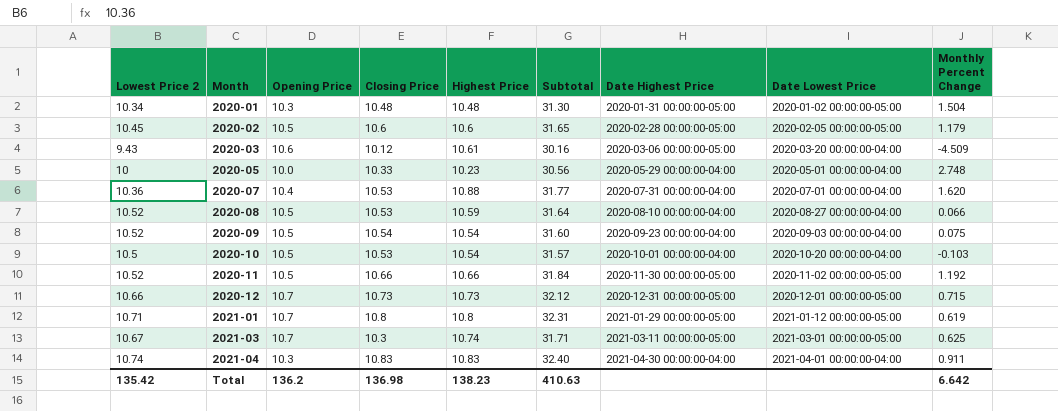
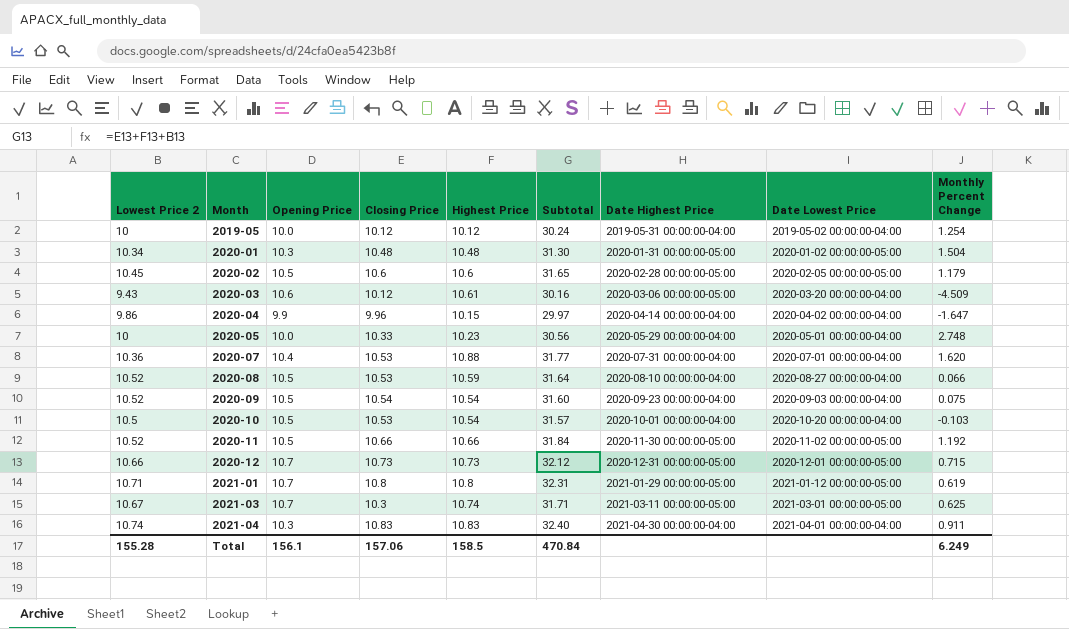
row 2019-05: none -> 10 | 10.0 | 10.12 | 10.12 | 30.24 | 2019-05-31 00:00:00-04:00 | 2019-05-02 00:00:00-04:00 | 1.254
row 2020-04: none -> 9.86 | 9.9 | 9.96 | 10.15 | 29.97 | 2020-04-14 00:00:00-04:00 | 2020-04-02 00:00:00-04:00 | -1.647
Total | Lowest Price 2: 135.42 -> 155.28
Total | Opening Price: 136.2 -> 156.1
Total | Closing Price: 136.98 -> 157.06
Total | Highest Price: 138.23 -> 158.5
Total | Subtotal: 410.63 -> 470.84
Total | Monthly Percent Change: 6.642 -> 6.249

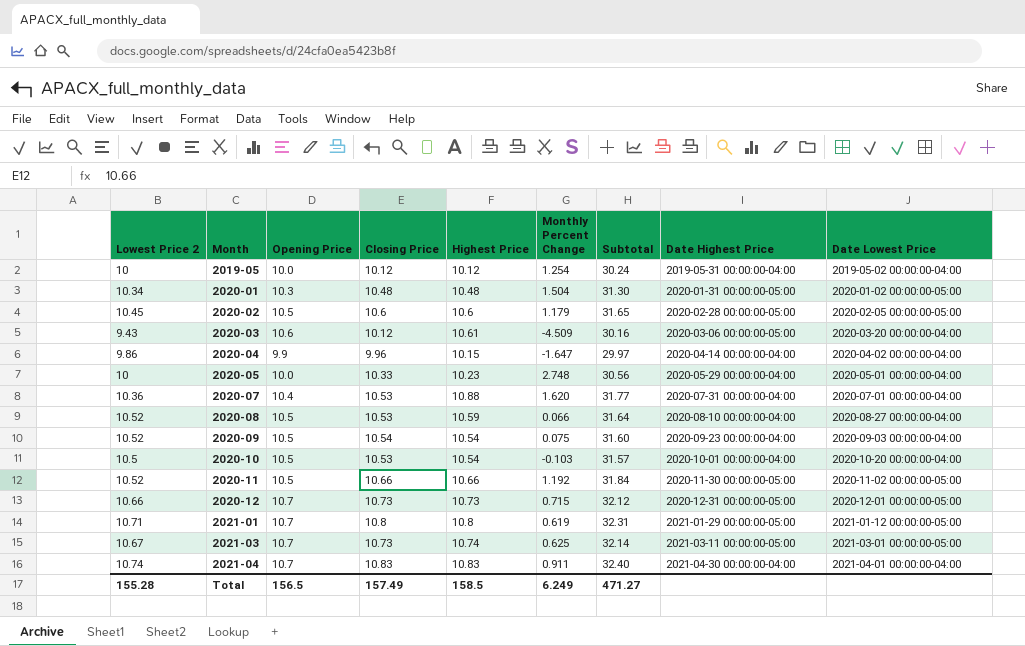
column Monthly Percent Change | position: 9 -> 6
2021-03 | Closing Price: 10.3 -> 10.73
2021-03 | Subtotal: 31.71 -> 32.14
2021-04 | Opening Price: 10.3 -> 10.7
Total | Opening Price: 156.1 -> 156.5
Total | Closing Price: 157.06 -> 157.49
Total | Subtotal: 470.84 -> 471.27

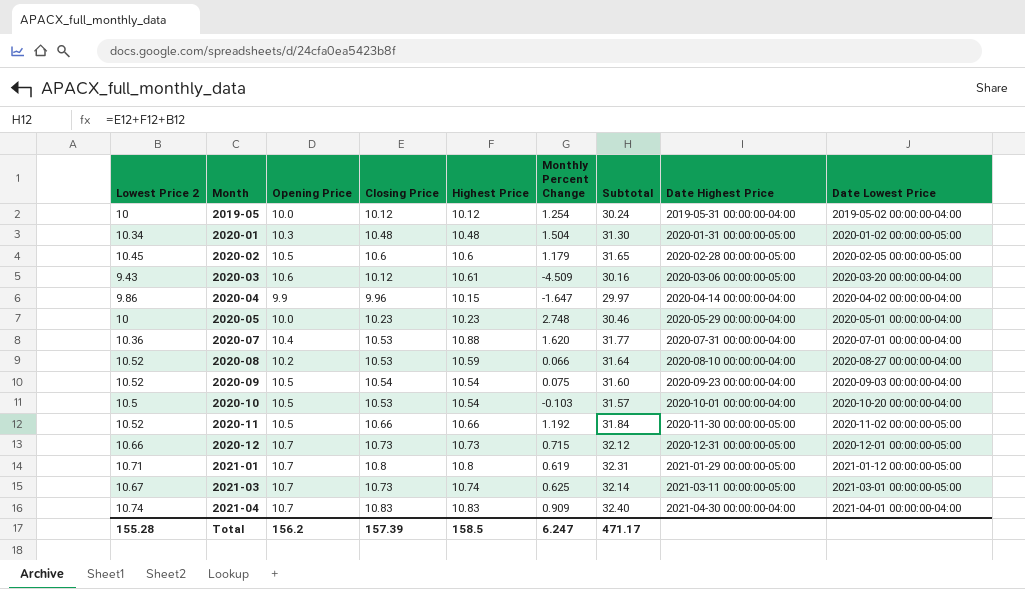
2020-05 | Closing Price: 10.33 -> 10.23
2020-05 | Subtotal: 30.56 -> 30.46
2020-08 | Opening Price: 10.5 -> 10.2
2021-04 | Monthly Percent Change: 0.911 -> 0.909
Total | Opening Price: 156.5 -> 156.2
Total | Closing Price: 157.49 -> 157.39
Total | Monthly Percent Change: 6.249 -> 6.247
Total | Subtotal: 471.27 -> 471.17

